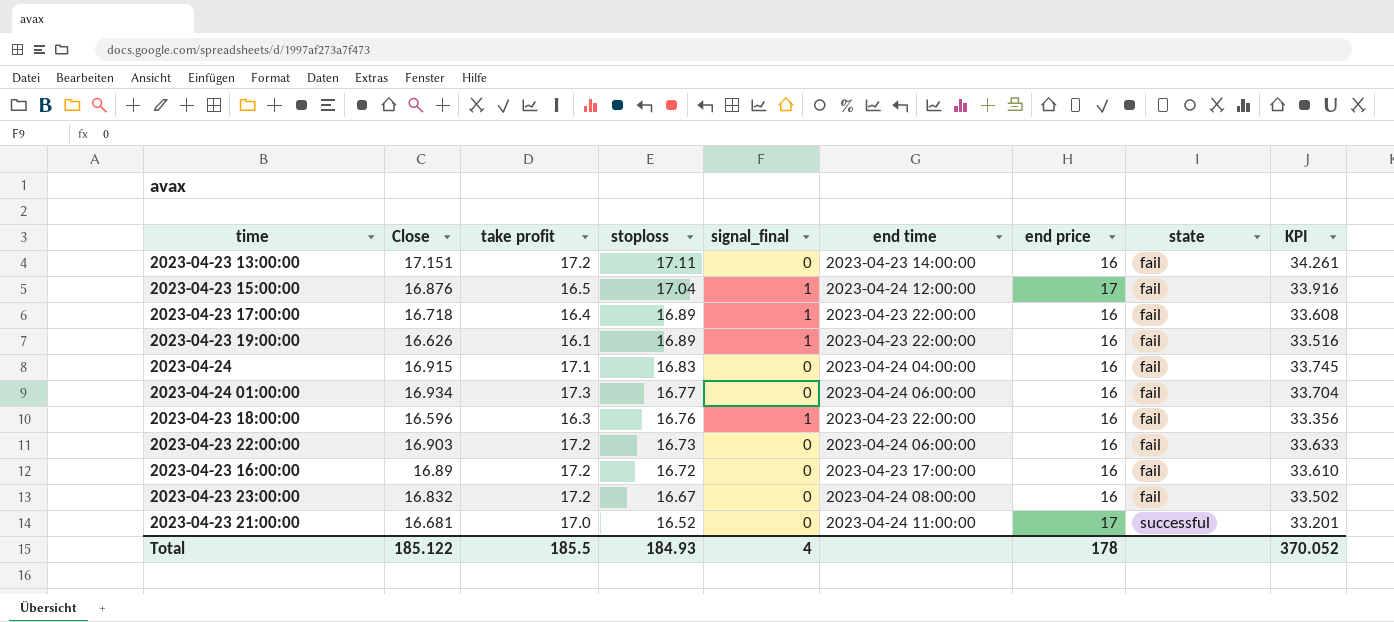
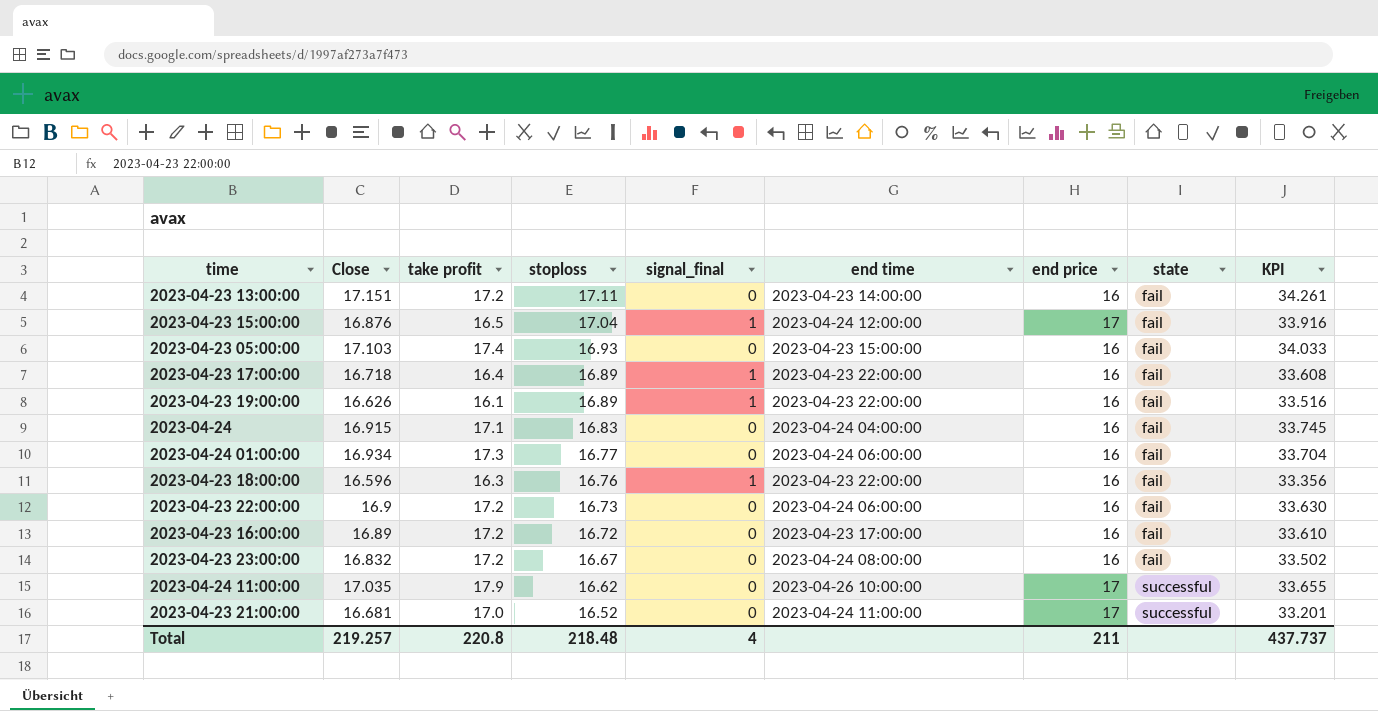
row 2023-04-23 05:00:00: none -> 17.103 | 17.4 | 16.93 | 0 | 2023-04-23 15:00:00 | 16 | fail | 34.033
2023-04-23 22:00:00 | Close: 16.903 -> 16.9
2023-04-23 22:00:00 | KPI: 33.633 -> 33.630
row 2023-04-24 11:00:00: none -> 17.035 | 17.9 | 16.62 | 0 | 2023-04-26 10:00:00 | 17 | successful | 33.655
Total | Close: 185.122 -> 219.257
Total | take profit: 185.5 -> 220.8
Total | stoploss: 184.93 -> 218.48
Total | end price: 178 -> 211
Total | KPI: 370.052 -> 437.737

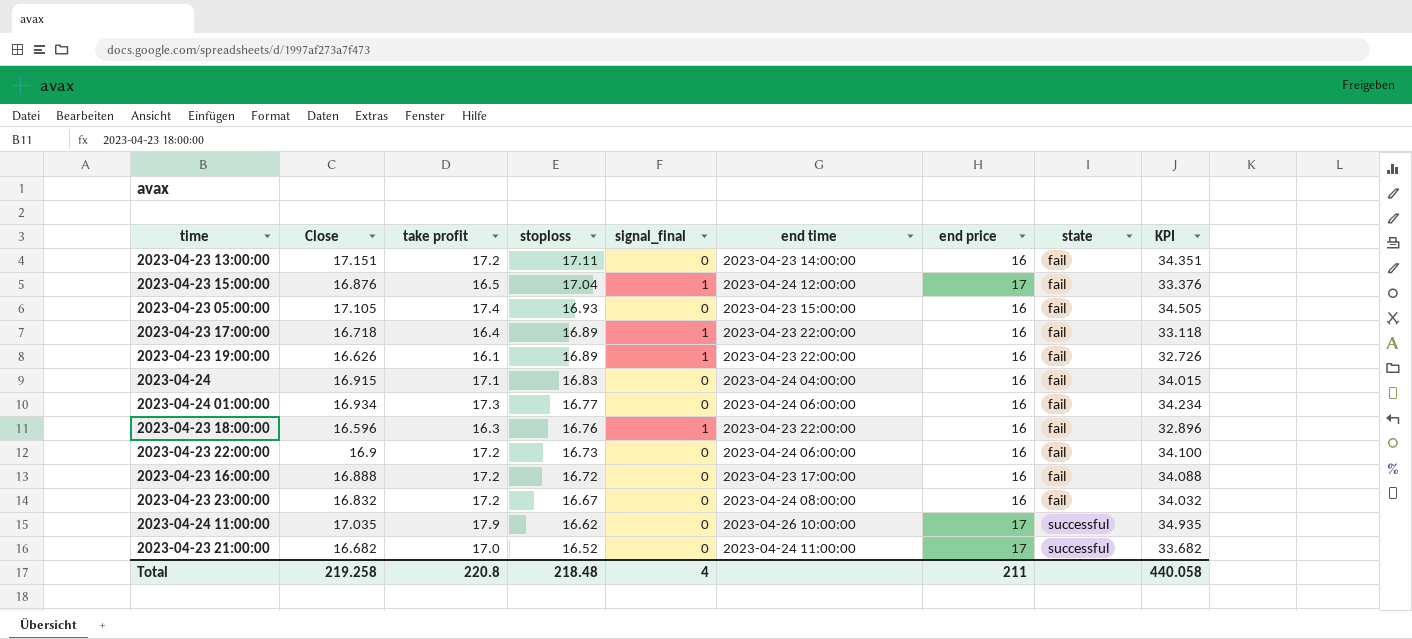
column KPI | formula: [Close] + [stoploss] -> [Close] + [take profit]
2023-04-23 05:00:00 | Close: 17.103 -> 17.105
2023-04-23 16:00:00 | Close: 16.89 -> 16.888
2023-04-23 21:00:00 | Close: 16.681 -> 16.682
Total | Close: 219.257 -> 219.258
Total | KPI: 437.737 -> 440.058

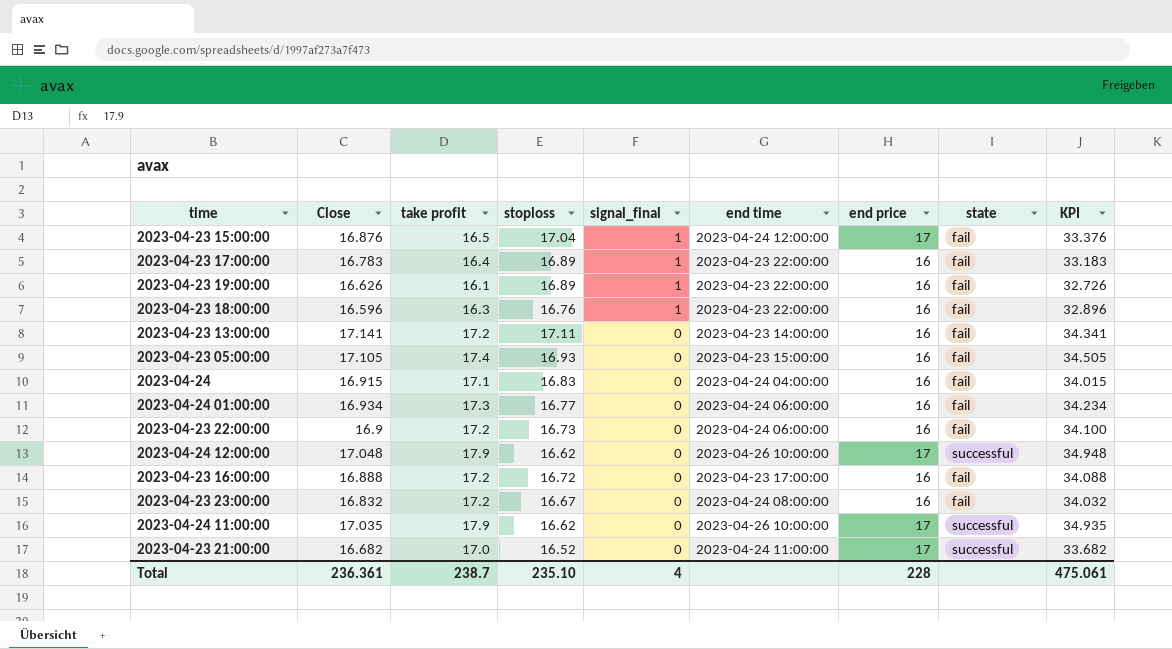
row order: stoploss descending -> signal_final descending
2023-04-23 17:00:00 | Close: 16.718 -> 16.783
2023-04-23 17:00:00 | KPI: 33.118 -> 33.183
2023-04-23 13:00:00 | Close: 17.151 -> 17.141
2023-04-23 13:00:00 | KPI: 34.351 -> 34.341
row 2023-04-24 12:00:00: none -> 17.048 | 17.9 | 16.62 | 0 | 2023-04-26 10:00:00 | 17 | successful | 34.948
Total | Close: 219.258 -> 236.361
Total | take profit: 220.8 -> 238.7
Total | stoploss: 218.48 -> 235.10
Total | end price: 211 -> 228
Total | KPI: 440.058 -> 475.061

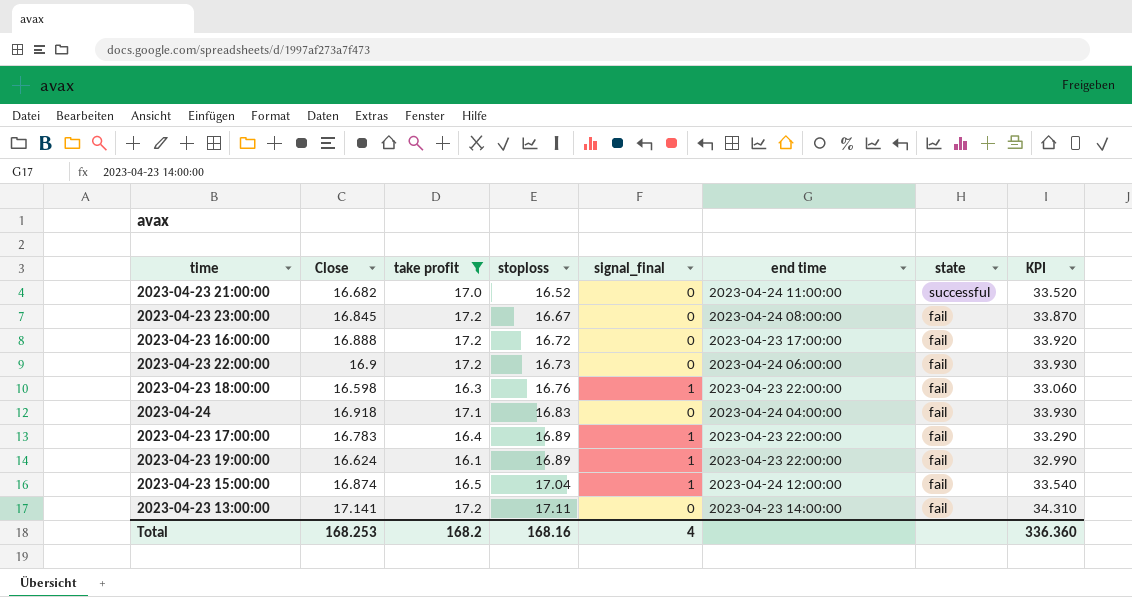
filter: none -> take profit <= 17.2
row order: signal_final descending -> stoploss ascending
column end price | position: 7 -> none
column KPI | formula: [Close] + [take profit] -> [take profit] + [stoploss]
2023-04-23 23:00:00 | Close: 16.832 -> 16.845
2023-04-23 18:00:00 | Close: 16.596 -> 16.598
2023-04-24 | Close: 16.915 -> 16.918
2023-04-23 19:00:00 | Close: 16.626 -> 16.624
2023-04-23 15:00:00 | Close: 16.876 -> 16.874
Total | Close: 236.361 -> 168.253
Total | take profit: 238.7 -> 168.2
Total | stoploss: 235.10 -> 168.16
Total | KPI: 475.061 -> 336.360

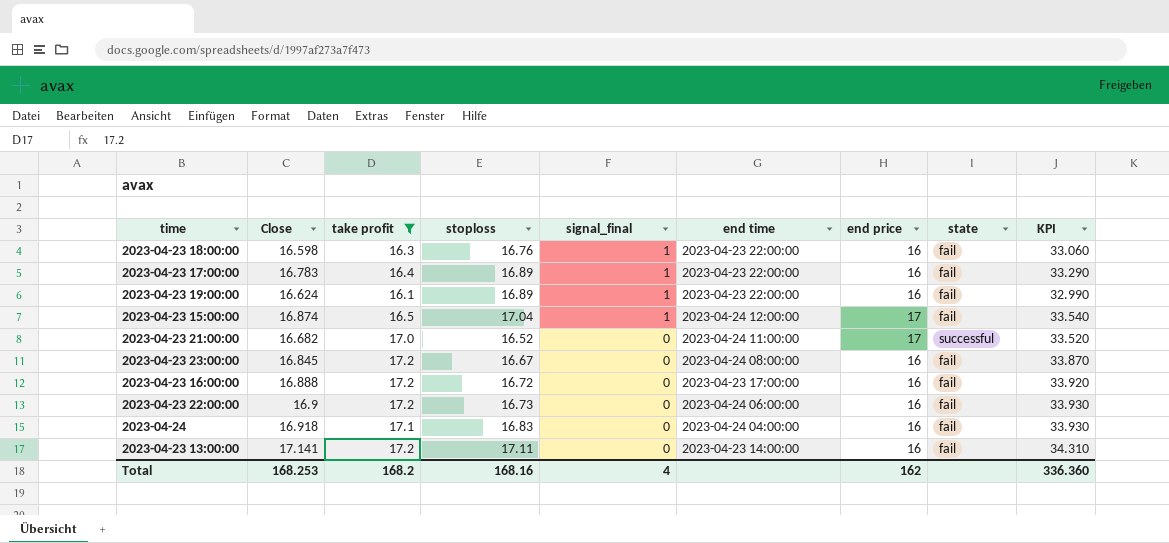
row order: stoploss ascending -> signal_final descending
column end price | position: none -> 7

